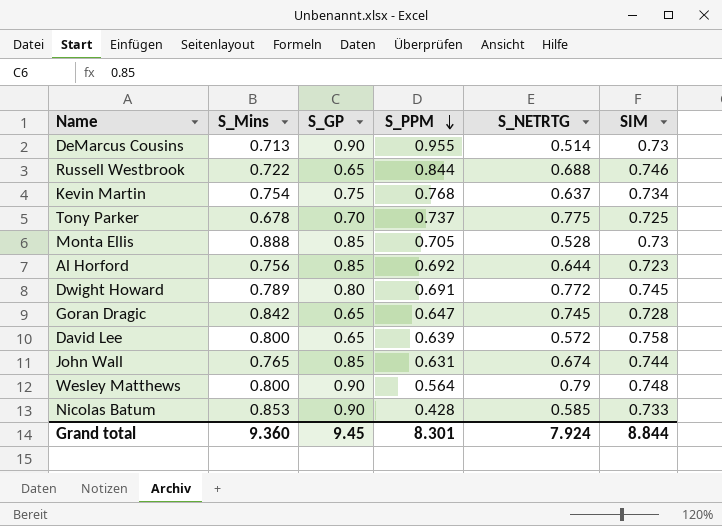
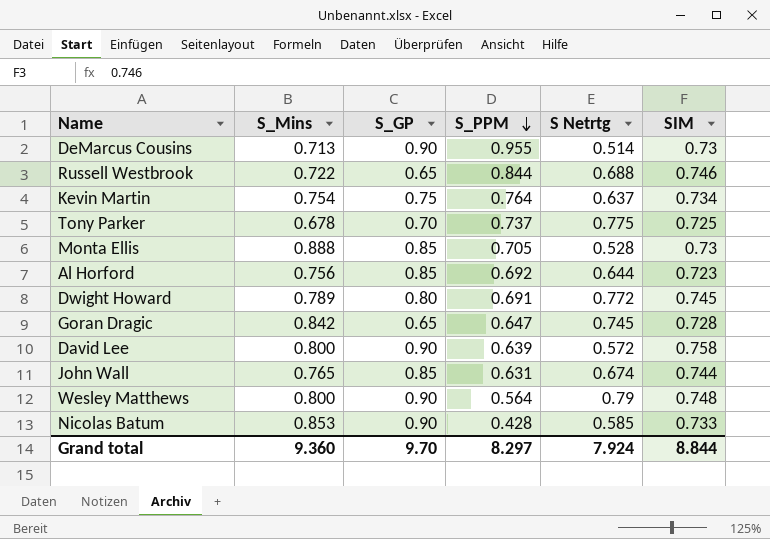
column name: S_NETRTG -> S Netrtg
Kevin Martin | S_PPM: 0.768 -> 0.764
David Lee | S_GP: 0.65 -> 0.90
Grand total | S_GP: 9.45 -> 9.70
Grand total | S_PPM: 8.301 -> 8.297

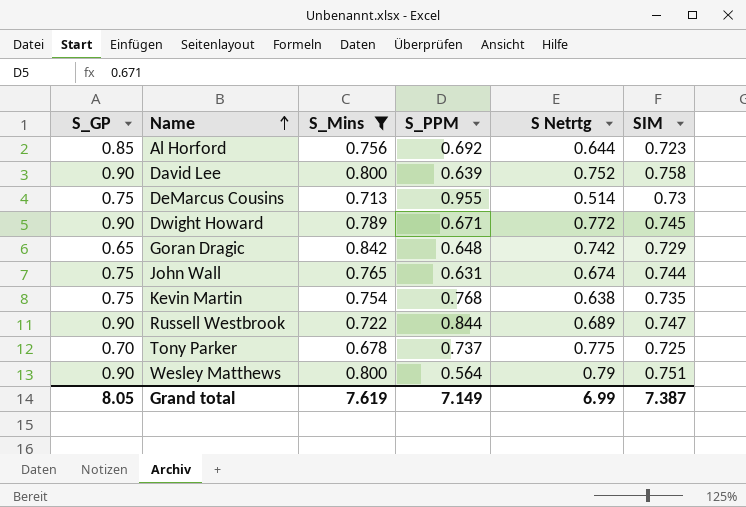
filter: none -> S_Mins <= 0.842
row order: S_PPM descending -> Name ascending
column S_GP | position: 3 -> 1
David Lee | S Netrtg: 0.572 -> 0.752
DeMarcus Cousins | S_GP: 0.90 -> 0.75
Dwight Howard | S_GP: 0.80 -> 0.90
Dwight Howard | S_PPM: 0.691 -> 0.671
Goran Dragic | S_PPM: 0.647 -> 0.648
Goran Dragic | S Netrtg: 0.745 -> 0.742
Goran Dragic | SIM: 0.728 -> 0.729
John Wall | S_GP: 0.85 -> 0.75
Kevin Martin | S_PPM: 0.764 -> 0.768
Kevin Martin | S Netrtg: 0.637 -> 0.638
Kevin Martin | SIM: 0.734 -> 0.735
Russell Westbrook | S_GP: 0.65 -> 0.90
Russell Westbrook | S Netrtg: 0.688 -> 0.689
Russell Westbrook | SIM: 0.746 -> 0.747
Wesley Matthews | SIM: 0.748 -> 0.751
Grand total | S_GP: 9.70 -> 8.05
Grand total | S_Mins: 9.360 -> 7.619
Grand total | S_PPM: 8.297 -> 7.149
Grand total | S Netrtg: 7.924 -> 6.99
Grand total | SIM: 8.844 -> 7.387

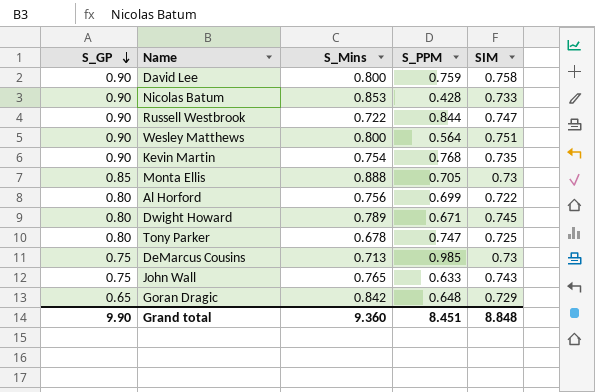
filter: S_Mins <= 0.842 -> none
row order: Name ascending -> S_GP descending
column S Netrtg | position: 5 -> none
David Lee | S_PPM: 0.639 -> 0.759
Kevin Martin | S_GP: 0.75 -> 0.90
Al Horford | S_GP: 0.85 -> 0.80
Al Horford | S_PPM: 0.692 -> 0.699
Al Horford | SIM: 0.723 -> 0.722
Dwight Howard | S_GP: 0.90 -> 0.80
Tony Parker | S_GP: 0.70 -> 0.80
Tony Parker | S_PPM: 0.737 -> 0.747
DeMarcus Cousins | S_PPM: 0.955 -> 0.985
John Wall | S_PPM: 0.631 -> 0.633
John Wall | SIM: 0.744 -> 0.743
Grand total | S_GP: 8.05 -> 9.90
Grand total | S_Mins: 7.619 -> 9.360
Grand total | S_PPM: 7.149 -> 8.451
Grand total | SIM: 7.387 -> 8.848

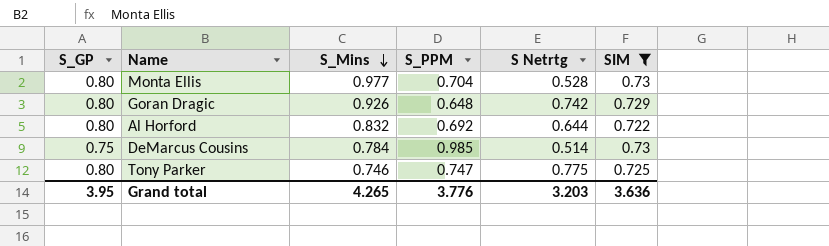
filter: none -> SIM <= 0.73
row order: S_GP descending -> S_Mins descending
column S Netrtg | position: none -> 5
Monta Ellis | S_GP: 0.85 -> 0.80
Monta Ellis | S_Mins: 0.888 -> 0.977
Monta Ellis | S_PPM: 0.705 -> 0.704
Goran Dragic | S_GP: 0.65 -> 0.80
Goran Dragic | S_Mins: 0.842 -> 0.926
Al Horford | S_Mins: 0.756 -> 0.832
Al Horford | S_PPM: 0.699 -> 0.692
DeMarcus Cousins | S_Mins: 0.713 -> 0.784
Tony Parker | S_Mins: 0.678 -> 0.746
Grand total | S_GP: 9.90 -> 3.95
Grand total | S_Mins: 9.360 -> 4.265
Grand total | S_PPM: 8.451 -> 3.776
Grand total | SIM: 8.848 -> 3.636

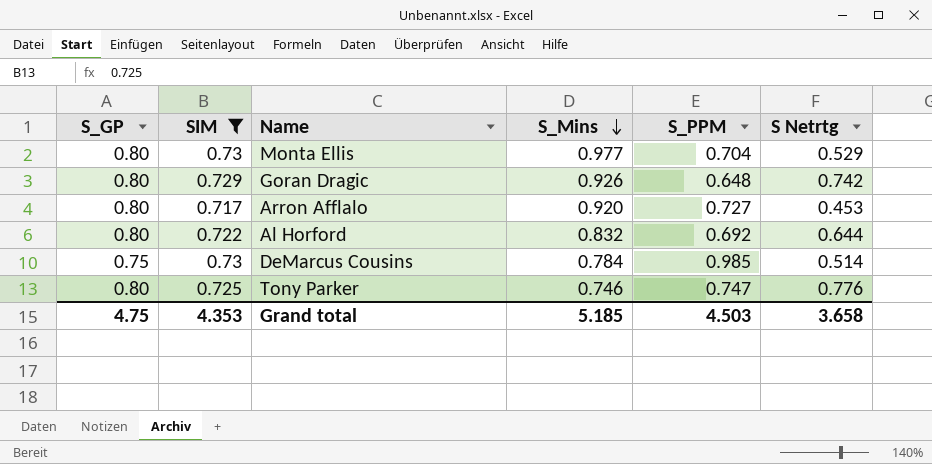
column SIM | position: 6 -> 2
Monta Ellis | S Netrtg: 0.528 -> 0.529
row Arron Afflalo: none -> 0.80 | 0.717 | 0.920 | 0.727 | 0.453
Tony Parker | S Netrtg: 0.775 -> 0.776
Grand total | S_GP: 3.95 -> 4.75
Grand total | SIM: 3.636 -> 4.353
Grand total | S_Mins: 4.265 -> 5.185
Grand total | S_PPM: 3.776 -> 4.503
Grand total | S Netrtg: 3.203 -> 3.658

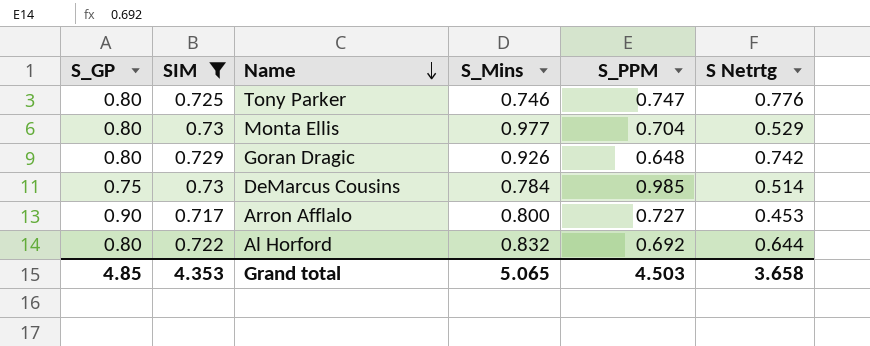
row order: S_Mins descending -> Name descending
Arron Afflalo | S_GP: 0.80 -> 0.90
Arron Afflalo | S_Mins: 0.920 -> 0.800
Grand total | S_GP: 4.75 -> 4.85
Grand total | S_Mins: 5.185 -> 5.065

